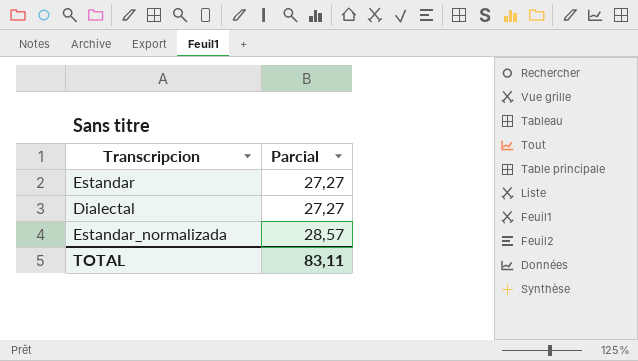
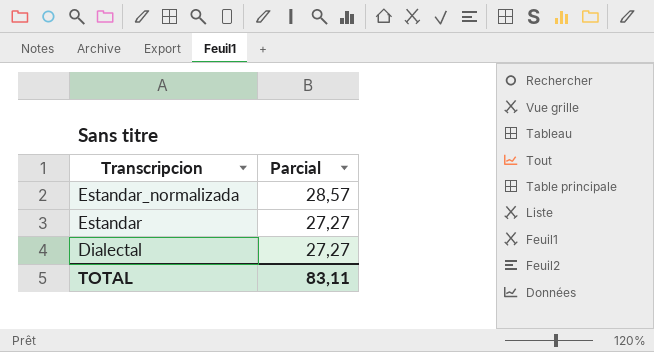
row order: Parcial ascending -> Transcripcion descending

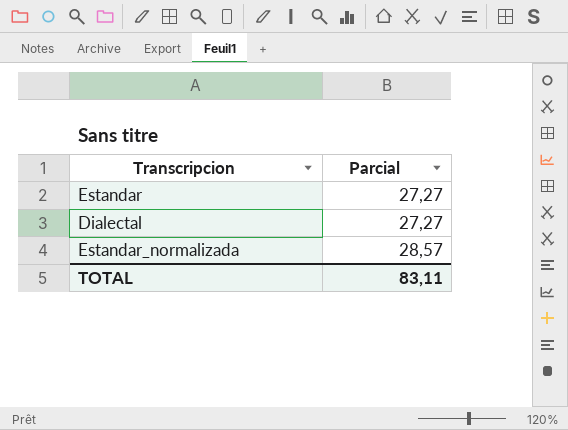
row order: Transcripcion descending -> Parcial ascending

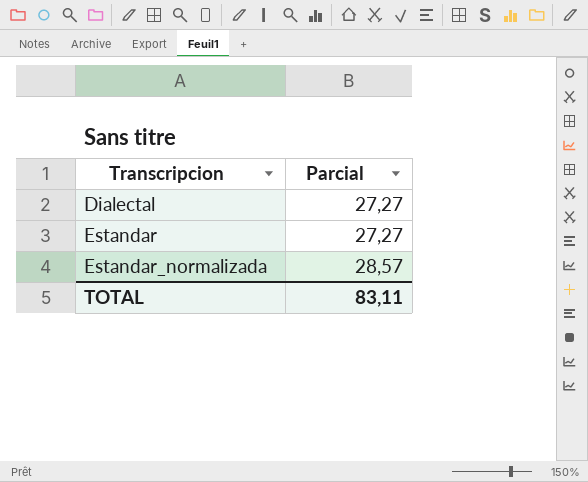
row order: Parcial ascending -> Transcripcion ascending

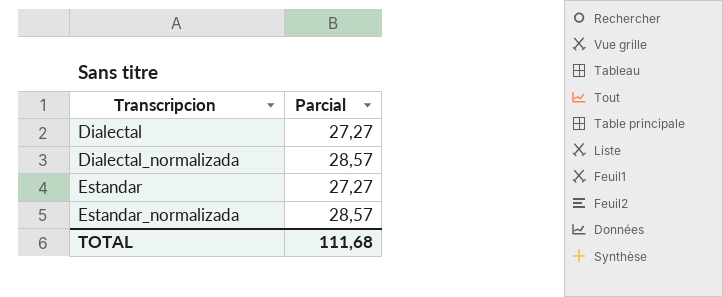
row Dialectal_normalizada: none -> 28,57
TOTAL | Parcial: 83,11 -> 111,68

